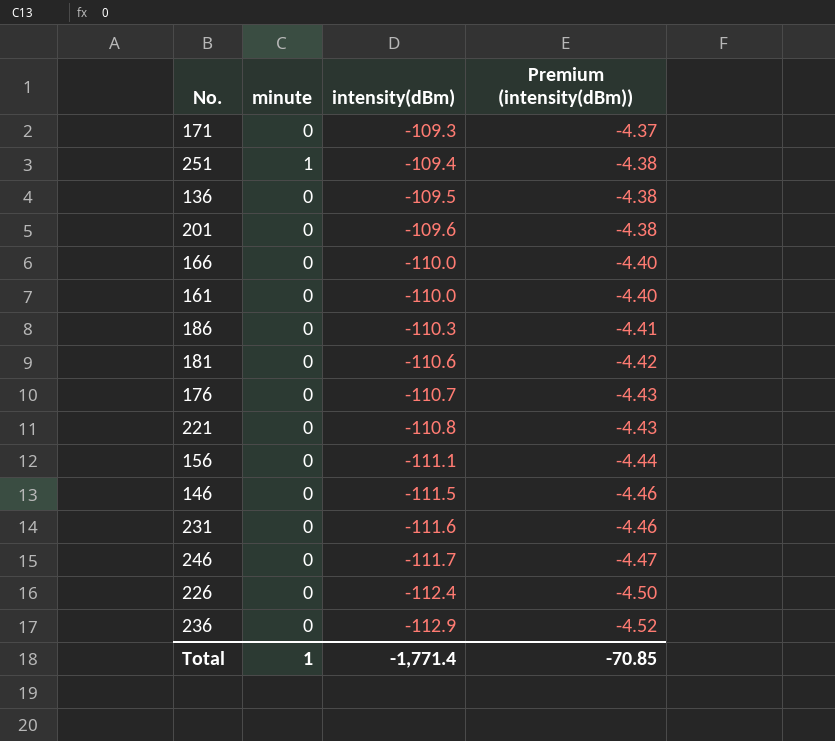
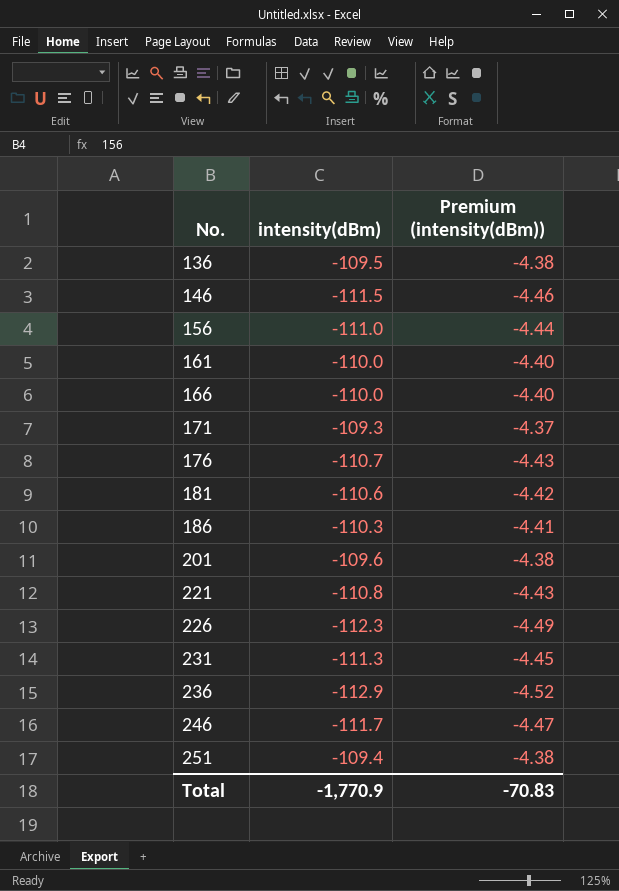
row order: intensity(dBm) descending -> No. ascending
column minute | position: 2 -> none
156 | intensity(dBm): -111.1 -> -111.0
226 | intensity(dBm): -112.4 -> -112.3
226 | Premium (intensity(dBm)): -4.50 -> -4.49
231 | intensity(dBm): -111.6 -> -111.3
231 | Premium (intensity(dBm)): -4.46 -> -4.45
Total | intensity(dBm): -1,771.4 -> -1,770.9
Total | Premium (intensity(dBm)): -70.85 -> -70.83

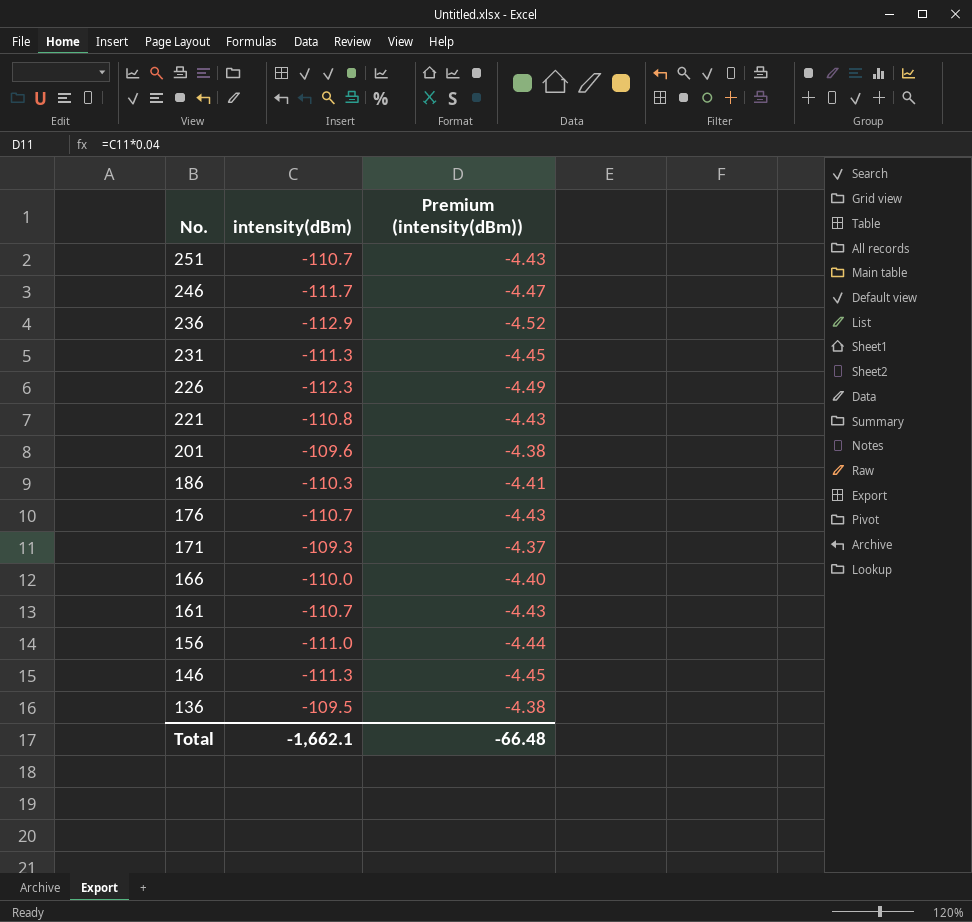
row order: No. ascending -> No. descending
row 181: -110.6 | -4.42 -> none
251 | intensity(dBm): -109.4 -> -110.7
251 | Premium (intensity(dBm)): -4.38 -> -4.43
161 | intensity(dBm): -110.0 -> -110.7
161 | Premium (intensity(dBm)): -4.40 -> -4.43
146 | intensity(dBm): -111.5 -> -111.3
146 | Premium (intensity(dBm)): -4.46 -> -4.45
Total | intensity(dBm): -1,770.9 -> -1,662.1
Total | Premium (intensity(dBm)): -70.83 -> -66.48

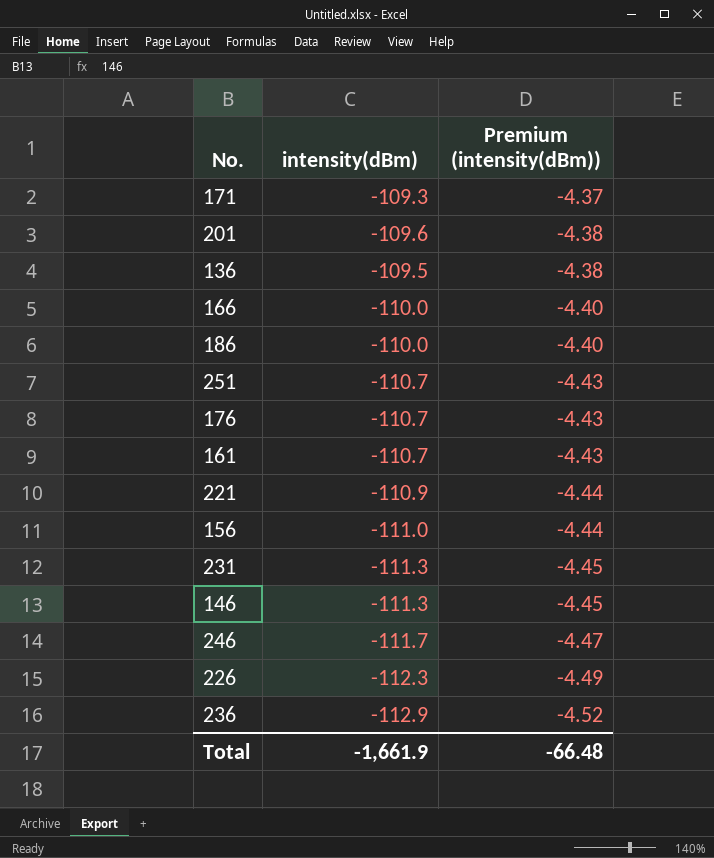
row order: No. descending -> Premium (intensity(dBm)) descending
186 | intensity(dBm): -110.3 -> -110.0
186 | Premium (intensity(dBm)): -4.41 -> -4.40
221 | intensity(dBm): -110.8 -> -110.9
221 | Premium (intensity(dBm)): -4.43 -> -4.44
Total | intensity(dBm): -1,662.1 -> -1,661.9

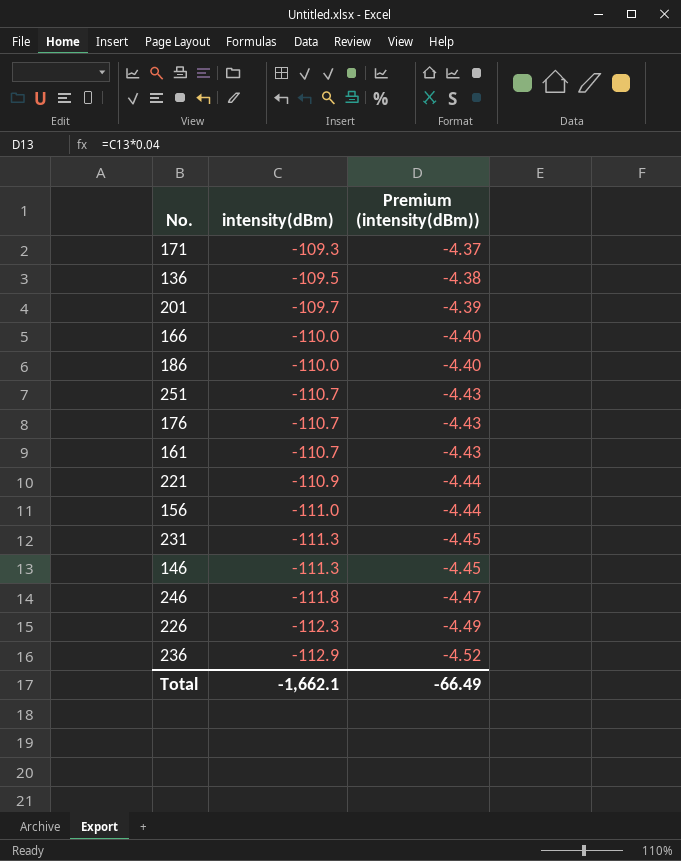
row order: Premium (intensity(dBm)) descending -> intensity(dBm) descending
201 | intensity(dBm): -109.6 -> -109.7
201 | Premium (intensity(dBm)): -4.38 -> -4.39
246 | intensity(dBm): -111.7 -> -111.8
Total | intensity(dBm): -1,661.9 -> -1,662.1
Total | Premium (intensity(dBm)): -66.48 -> -66.49

